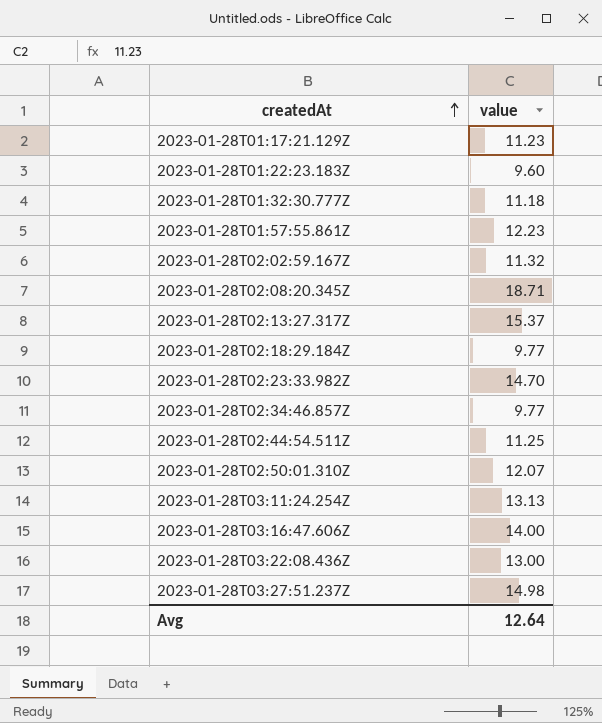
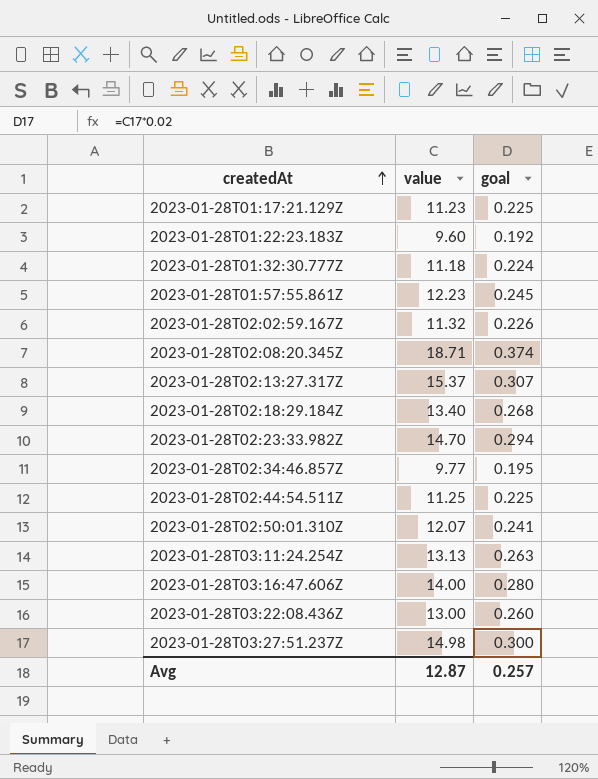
column goal | formula: none -> [value] * 0.02
2023-01-28T02:18:29.184Z | value: 9.77 -> 13.40
Avg | value: 12.64 -> 12.87

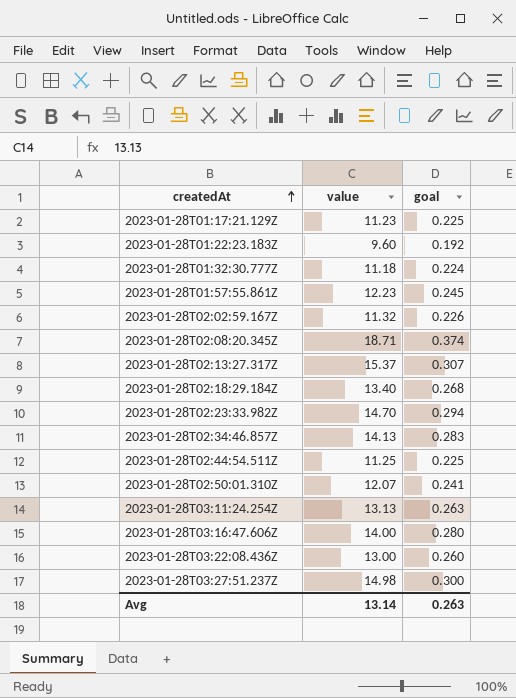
2023-01-28T02:34:46.857Z | value: 9.77 -> 14.13
2023-01-28T02:34:46.857Z | goal: 0.195 -> 0.283
Avg | value: 12.87 -> 13.14
Avg | goal: 0.257 -> 0.263

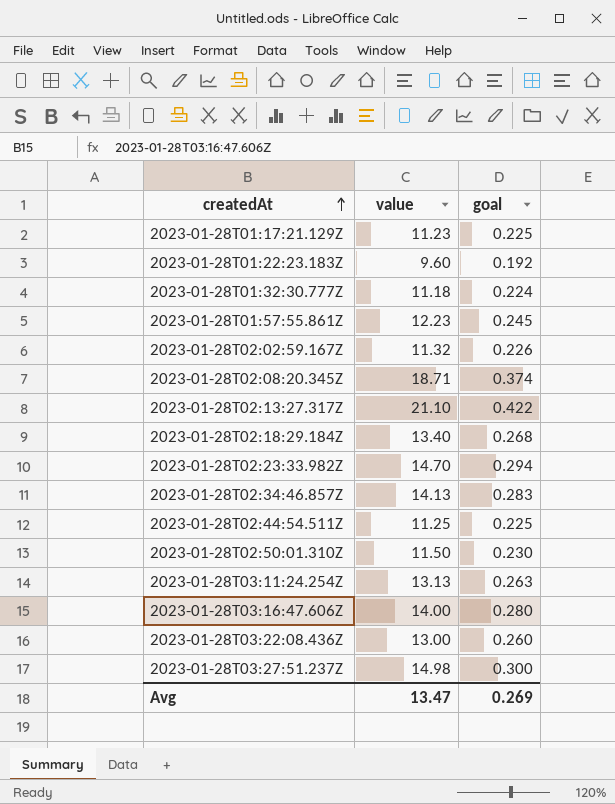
2023-01-28T02:13:27.317Z | value: 15.37 -> 21.10
2023-01-28T02:13:27.317Z | goal: 0.307 -> 0.422
2023-01-28T02:50:01.310Z | value: 12.07 -> 11.50
2023-01-28T02:50:01.310Z | goal: 0.241 -> 0.230
Avg | value: 13.14 -> 13.47
Avg | goal: 0.263 -> 0.269

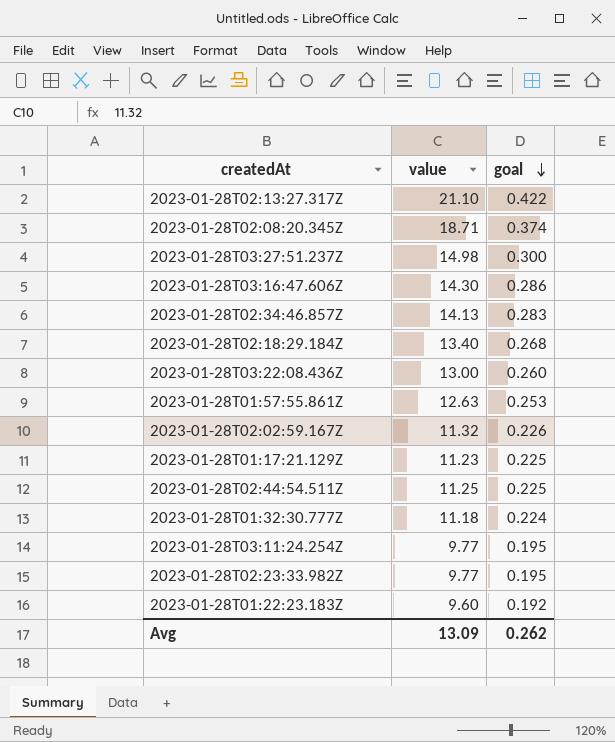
row order: createdAt ascending -> goal descending
row 2023-01-28T02:50:01.310Z: 11.50 | 0.230 -> none
2023-01-28T03:16:47.606Z | value: 14.00 -> 14.30
2023-01-28T03:16:47.606Z | goal: 0.280 -> 0.286
2023-01-28T01:57:55.861Z | value: 12.23 -> 12.63
2023-01-28T01:57:55.861Z | goal: 0.245 -> 0.253
2023-01-28T03:11:24.254Z | value: 13.13 -> 9.77
2023-01-28T03:11:24.254Z | goal: 0.263 -> 0.195
2023-01-28T02:23:33.982Z | value: 14.70 -> 9.77
2023-01-28T02:23:33.982Z | goal: 0.294 -> 0.195
Avg | value: 13.47 -> 13.09
Avg | goal: 0.269 -> 0.262

